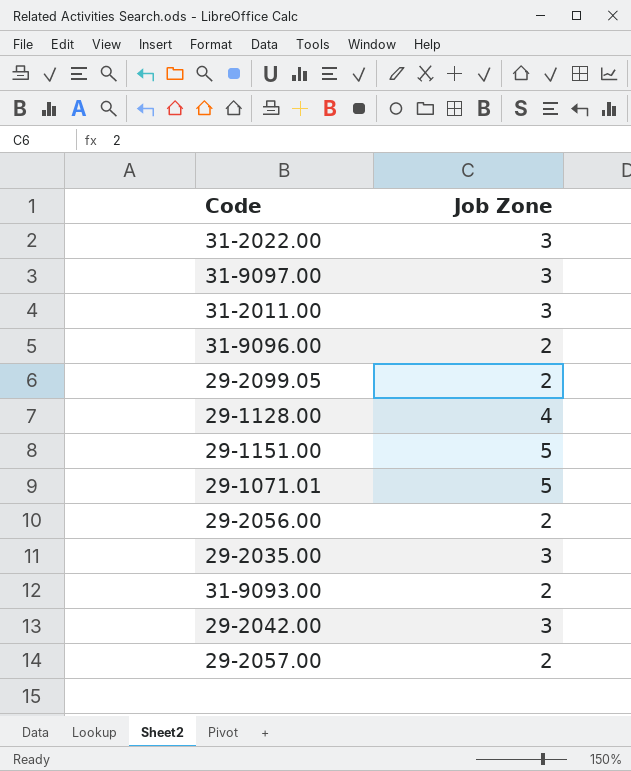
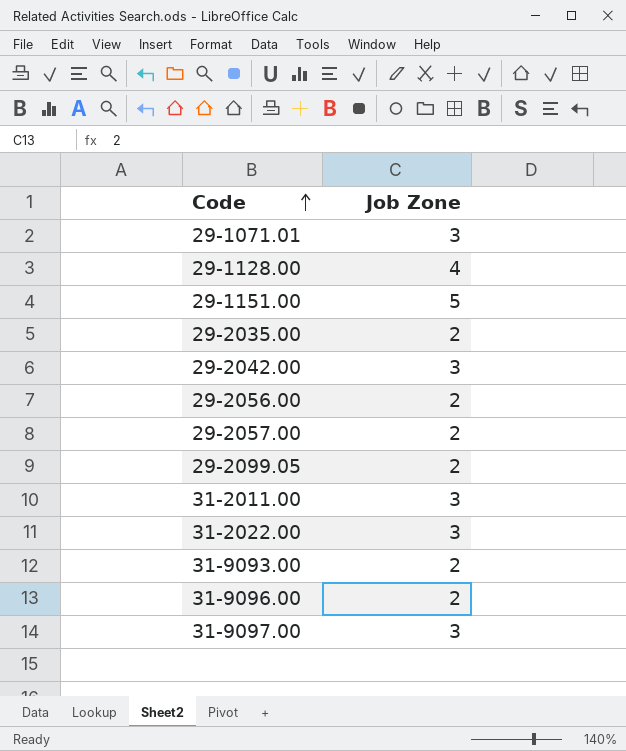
row order: none -> Code ascending
29-1071.01 | Job Zone: 5 -> 3
29-2035.00 | Job Zone: 3 -> 2

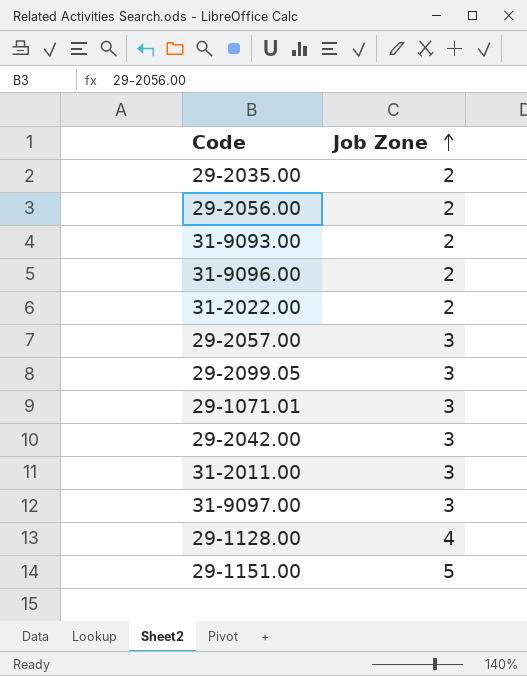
row order: Code ascending -> Job Zone ascending
31-2022.00 | Job Zone: 3 -> 2
29-2057.00 | Job Zone: 2 -> 3
29-2099.05 | Job Zone: 2 -> 3

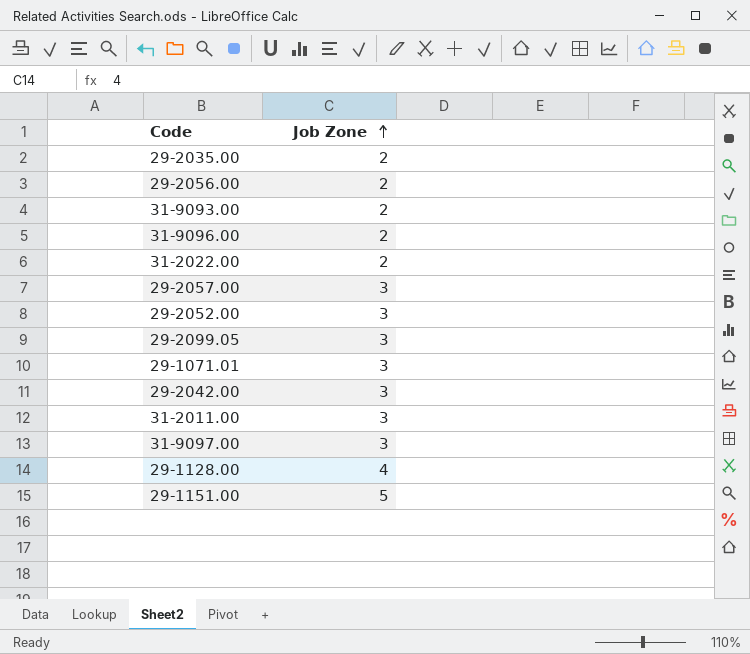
row 29-2052.00: none -> 3

